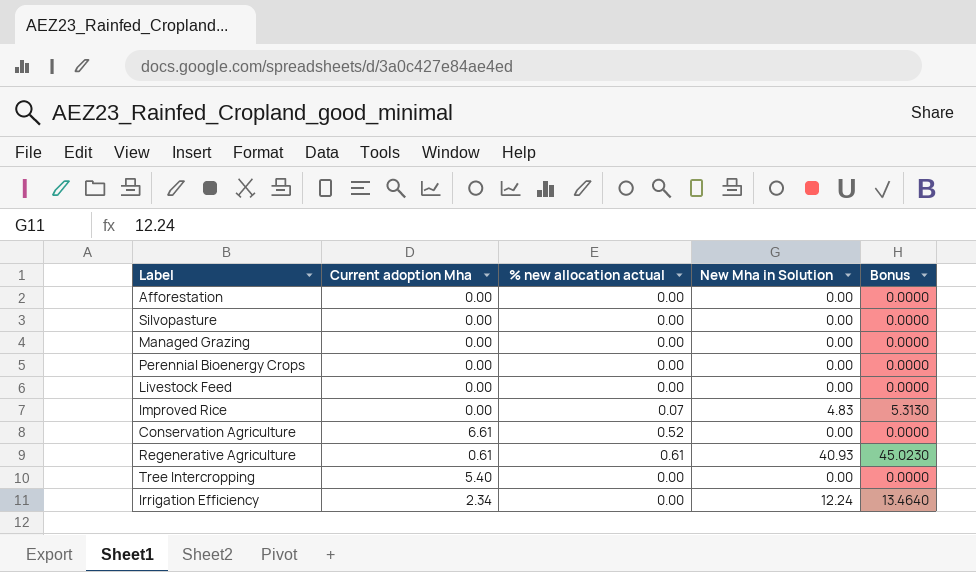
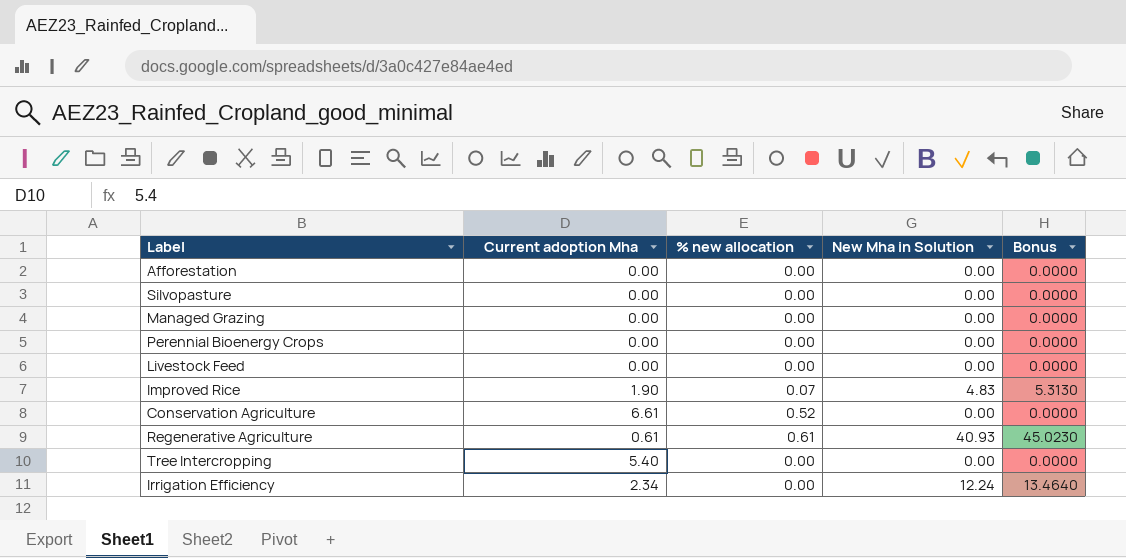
column name: % new allocation actual -> % new allocation
Improved Rice | Current adoption Mha: 0.00 -> 1.90

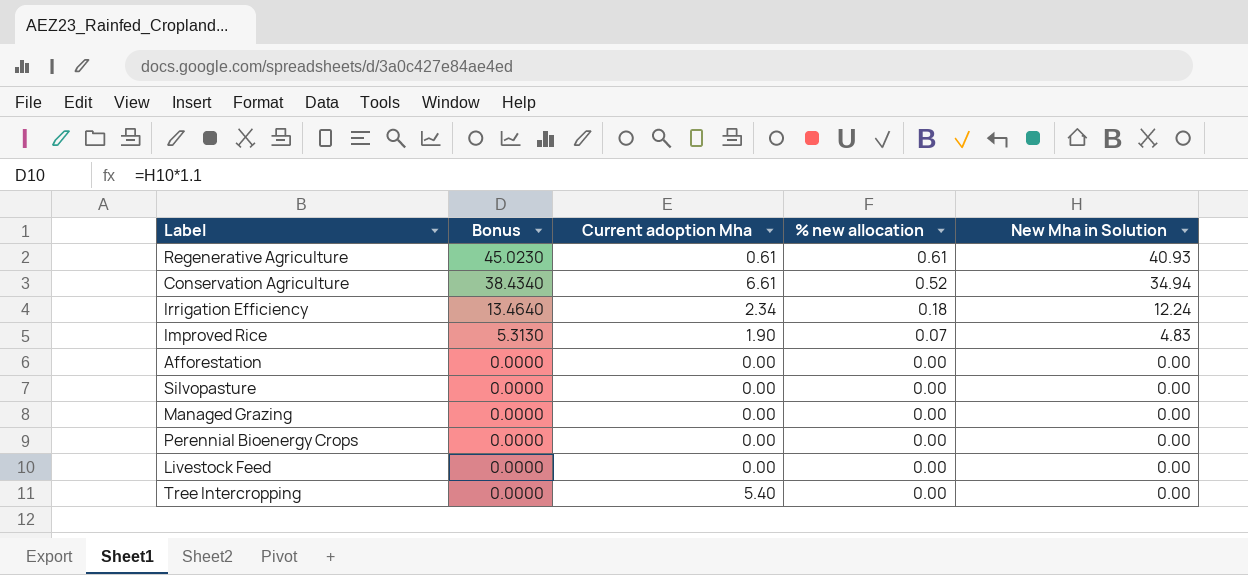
row order: none -> Bonus descending
column Bonus | position: 5 -> 2
Conservation Agriculture | Bonus: 0.0000 -> 38.4340
Conservation Agriculture | New Mha in Solution: 0.00 -> 34.94
Irrigation Efficiency | % new allocation: 0.00 -> 0.18

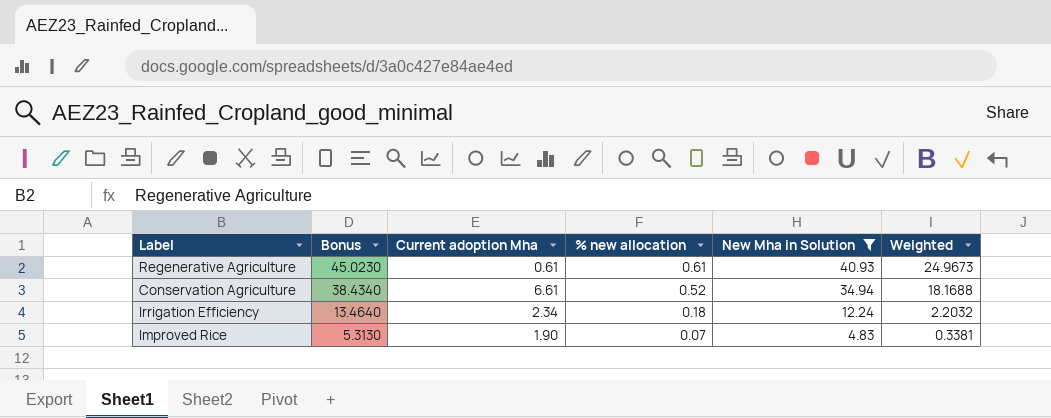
filter: none -> New Mha in Solution != 0.00
column Weighted | formula: none -> [% new allocation] * [New Mha in Solution]

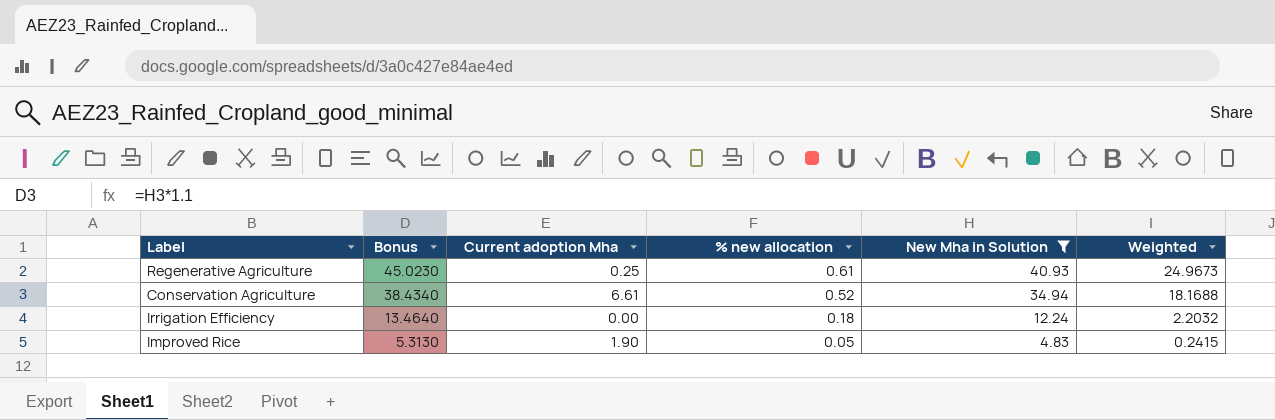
Regenerative Agriculture | Current adoption Mha: 0.61 -> 0.25
Irrigation Efficiency | Current adoption Mha: 2.34 -> 0.00
Improved Rice | % new allocation: 0.07 -> 0.05
Improved Rice | Weighted: 0.3381 -> 0.2415

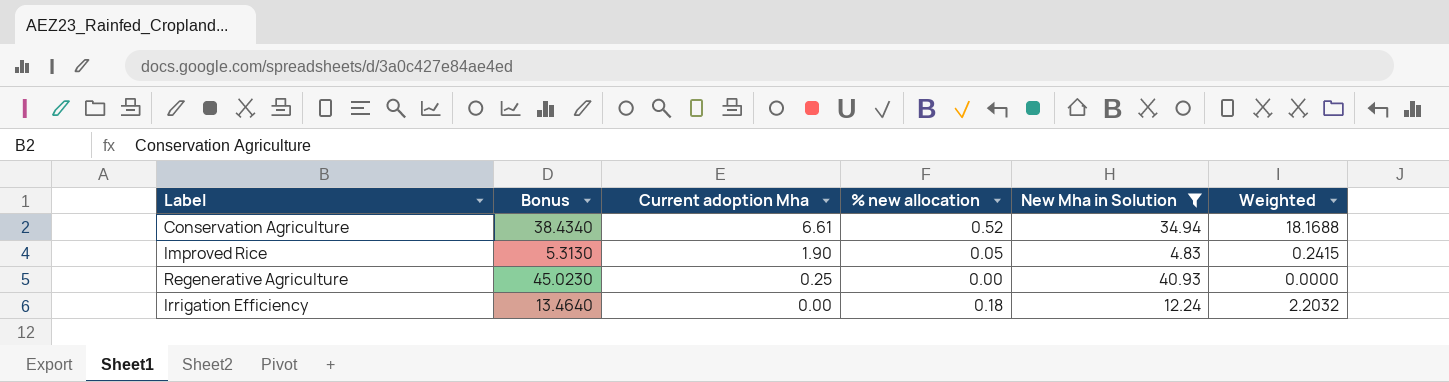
row order: Bonus descending -> Current adoption Mha descending
Regenerative Agriculture | % new allocation: 0.61 -> 0.00
Regenerative Agriculture | Weighted: 24.9673 -> 0.0000

